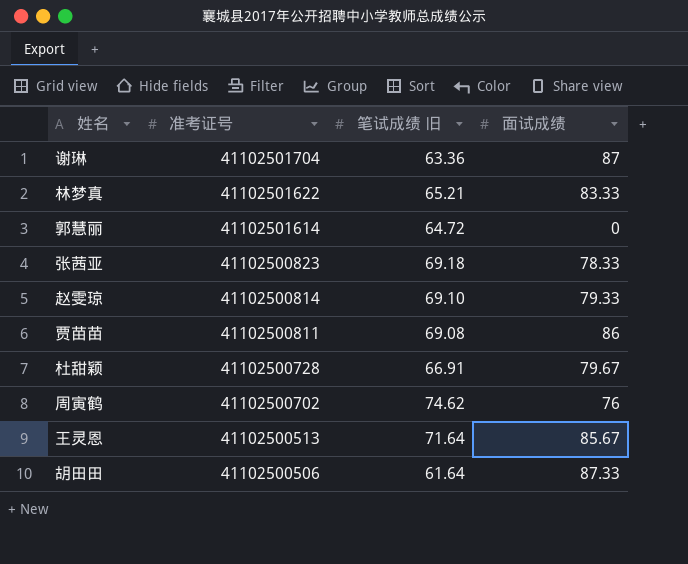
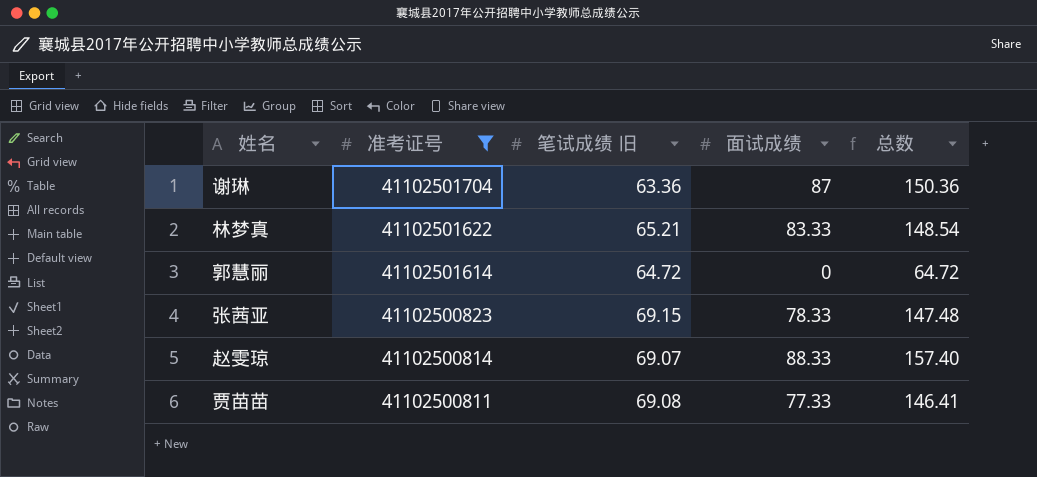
filter: none -> 准考证号 >= 41102500811
column 总数 | formula: none -> [笔试成绩 旧] + [面试成绩]
张茜亚 | 笔试成绩 旧: 69.18 -> 69.15
赵雯琼 | 笔试成绩 旧: 69.10 -> 69.07
赵雯琼 | 面试成绩: 79.33 -> 88.33
贾苗苗 | 面试成绩: 86 -> 77.33

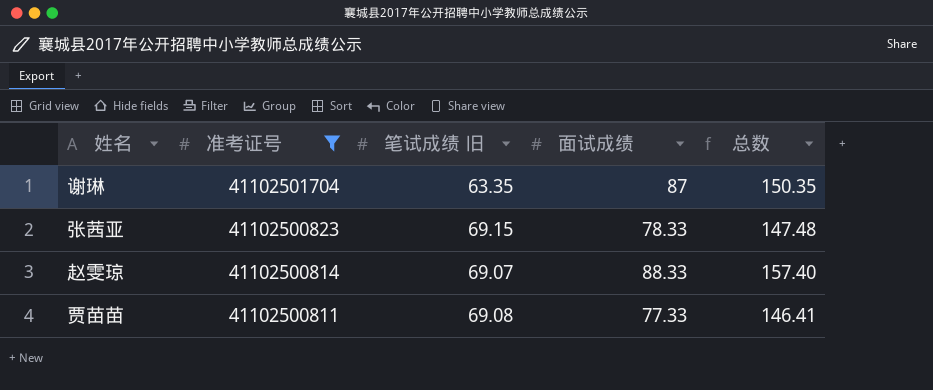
row 林梦真: 41102501622 | 65.21 | 83.33 | 148.54 -> none
row 郭慧丽: 41102501614 | 64.72 | 0 | 64.72 -> none
谢琳 | 笔试成绩 旧: 63.36 -> 63.35
谢琳 | 总数: 150.36 -> 150.35

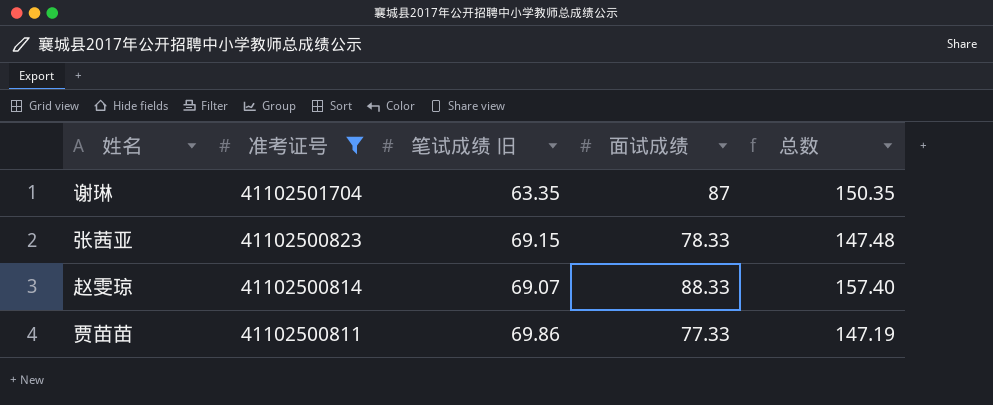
贾苗苗 | 笔试成绩 旧: 69.08 -> 69.86
贾苗苗 | 总数: 146.41 -> 147.19

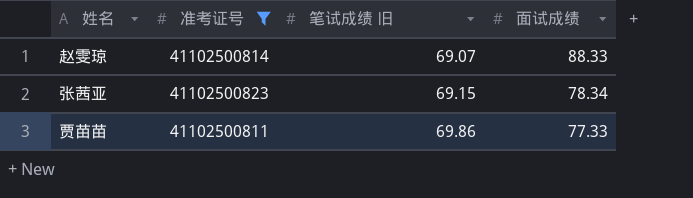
row order: 准考证号 descending -> 笔试成绩 旧 ascending
column 总数 | formula: [笔试成绩 旧] + [面试成绩] -> none
row 谢琳: 41102501704 | 63.35 | 87 | 150.35 -> none
张茜亚 | 面试成绩: 78.33 -> 78.34

